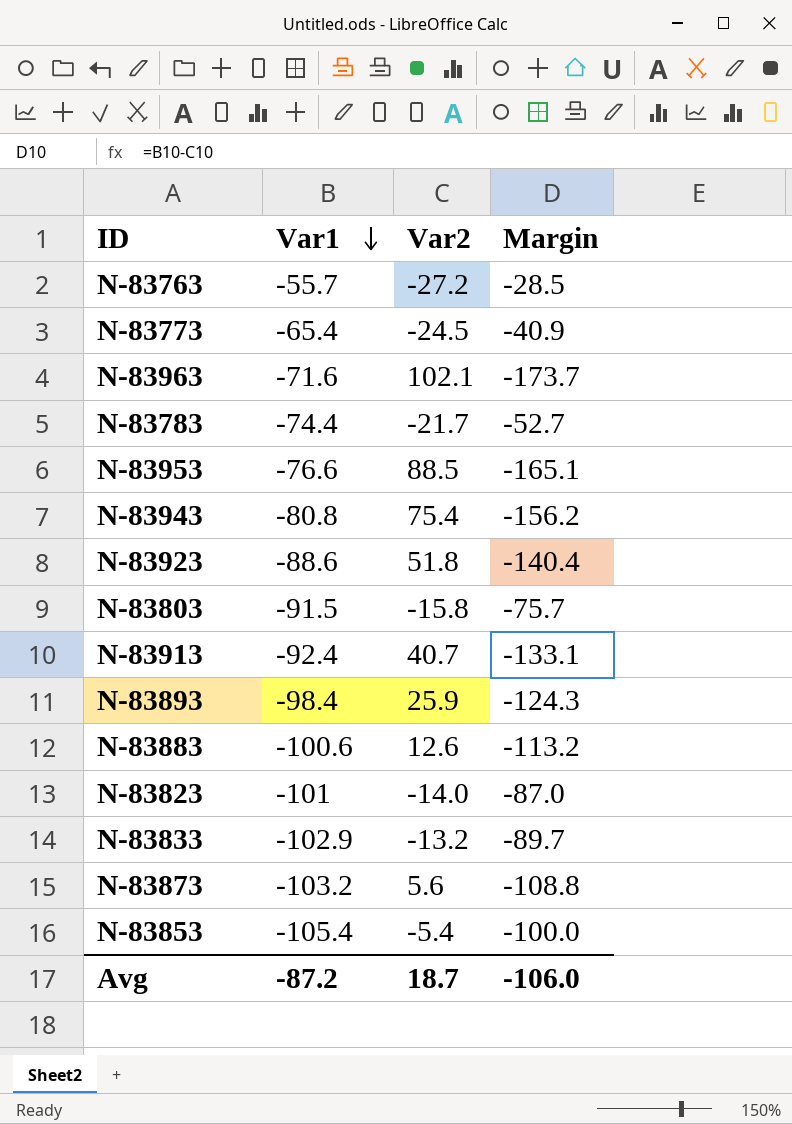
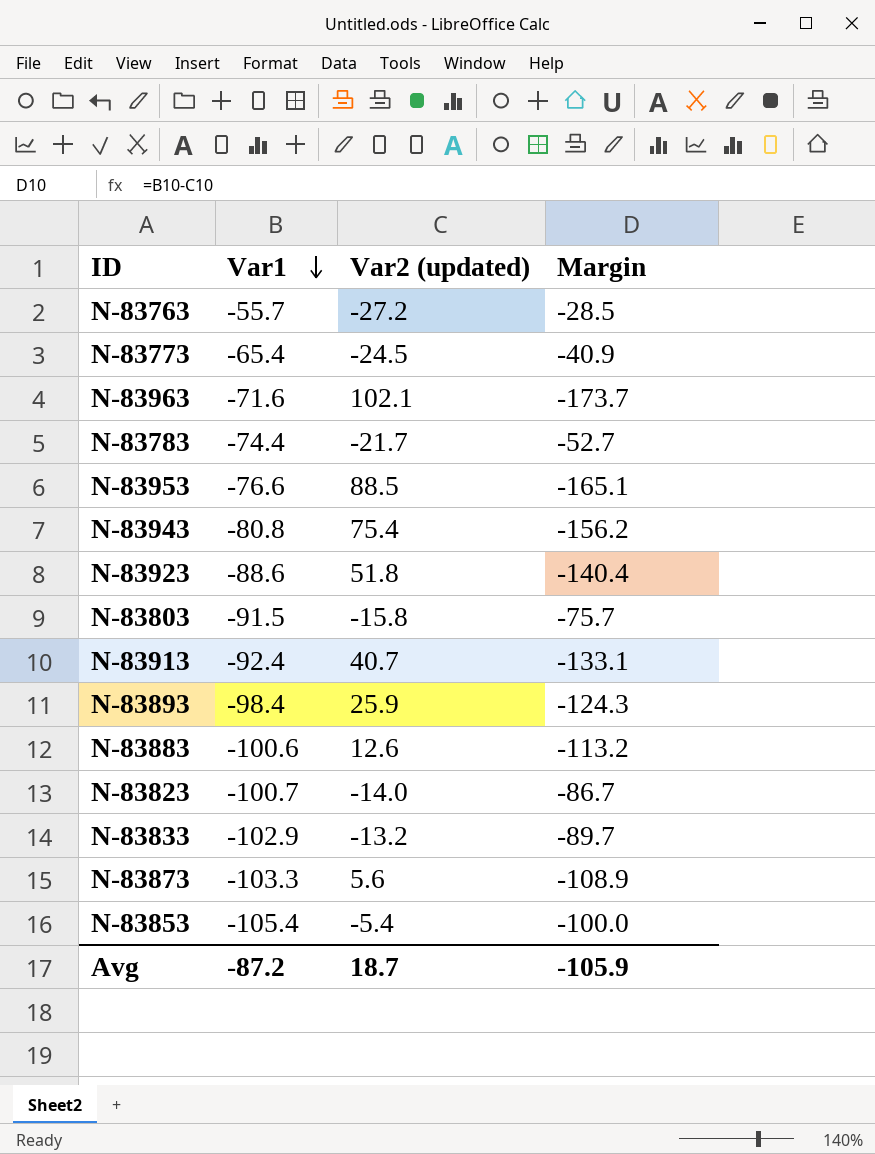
column name: Var2 -> Var2 (updated)
N-83823 | Var1: -101 -> -100.7
N-83823 | Margin: -87.0 -> -86.7
N-83873 | Var1: -103.2 -> -103.3
N-83873 | Margin: -108.8 -> -108.9
Avg | Margin: -106.0 -> -105.9

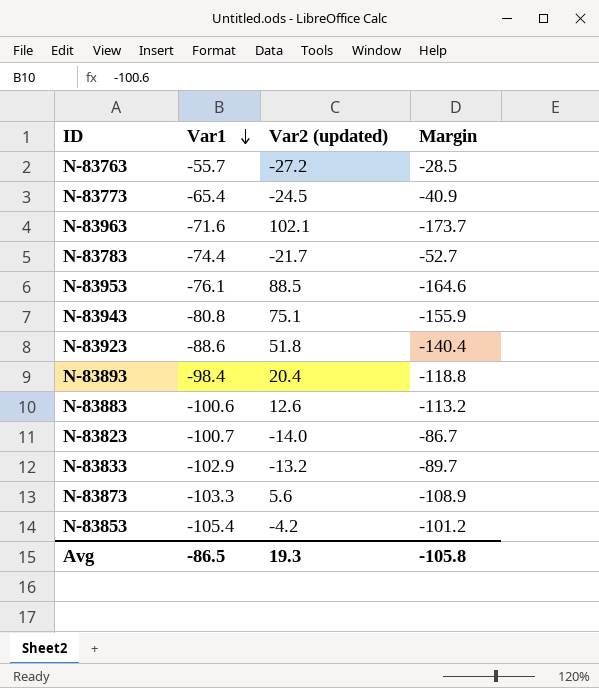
row N-83803: -91.5 | -15.8 | -75.7 -> none
row N-83913: -92.4 | 40.7 | -133.1 -> none
N-83953 | Var1: -76.6 -> -76.1
N-83953 | Margin: -165.1 -> -164.6
N-83943 | Var2 (updated): 75.4 -> 75.1
N-83943 | Margin: -156.2 -> -155.9
N-83893 | Var2 (updated): 25.9 -> 20.4
N-83893 | Margin: -124.3 -> -118.8
N-83853 | Var2 (updated): -5.4 -> -4.2
N-83853 | Margin: -100.0 -> -101.2
Avg | Var1: -87.2 -> -86.5
Avg | Var2 (updated): 18.7 -> 19.3
Avg | Margin: -105.9 -> -105.8

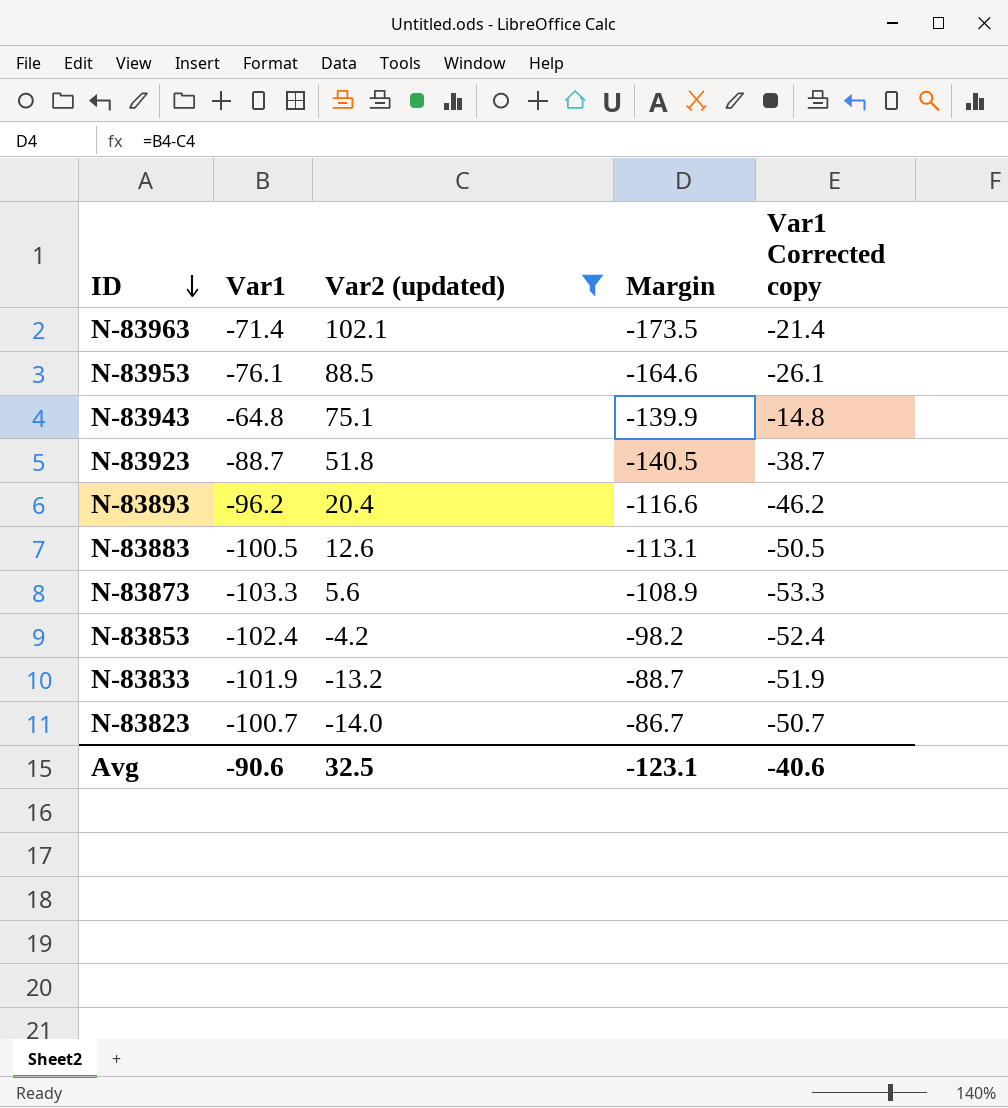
filter: none -> Var2 (updated) >= -14.0
row order: Var1 descending -> ID descending
column Var1 Corrected copy | formula: none -> [Var1] + 50
N-83963 | Var1: -71.6 -> -71.4
N-83963 | Margin: -173.7 -> -173.5
N-83943 | Var1: -80.8 -> -64.8
N-83943 | Margin: -155.9 -> -139.9
N-83923 | Var1: -88.6 -> -88.7
N-83923 | Margin: -140.4 -> -140.5
N-83893 | Var1: -98.4 -> -96.2
N-83893 | Margin: -118.8 -> -116.6
N-83883 | Var1: -100.6 -> -100.5
N-83883 | Margin: -113.2 -> -113.1
N-83853 | Var1: -105.4 -> -102.4
N-83853 | Margin: -101.2 -> -98.2
N-83833 | Var1: -102.9 -> -101.9
N-83833 | Margin: -89.7 -> -88.7
Avg | Var1: -86.5 -> -90.6
Avg | Var2 (updated): 19.3 -> 32.5
Avg | Margin: -105.8 -> -123.1

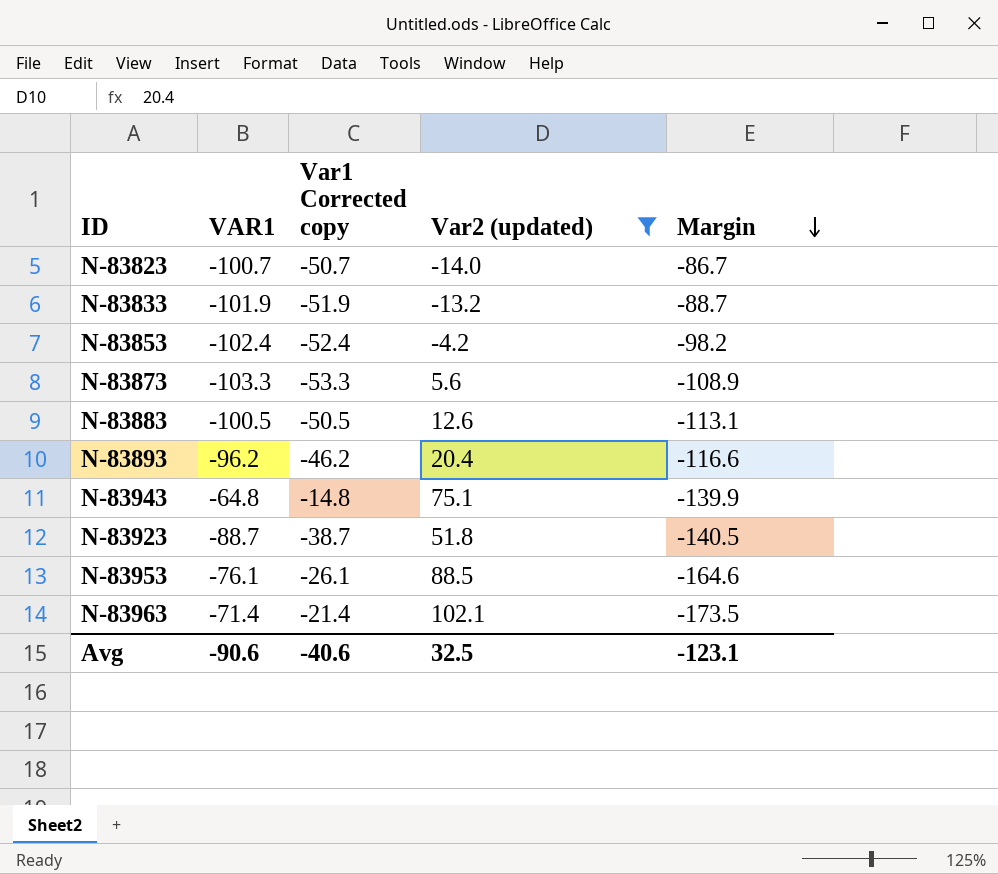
row order: ID descending -> Margin descending
column name: Var1 -> VAR1
column Var1 Corrected copy | position: 5 -> 3

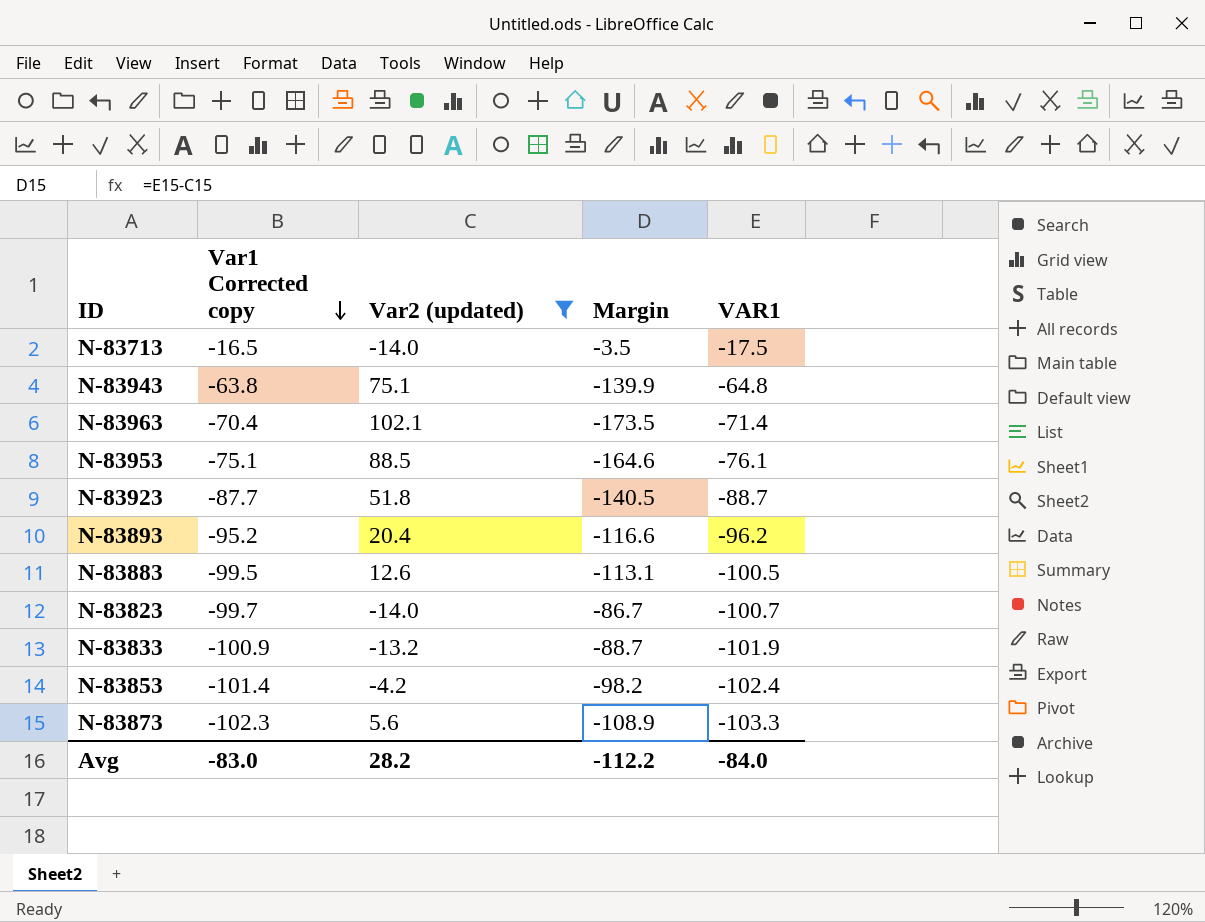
row order: Margin descending -> Var1 Corrected copy descending
column Var1 Corrected copy | formula: [VAR1] + 50 -> [VAR1] + 1
column VAR1 | position: 2 -> 5
row N-83713: none -> -16.5 | -14.0 | -3.5 | -17.5
Avg | Var1 Corrected copy: -40.6 -> -83.0
Avg | Var2 (updated): 32.5 -> 28.2
Avg | Margin: -123.1 -> -112.2
Avg | VAR1: -90.6 -> -84.0

